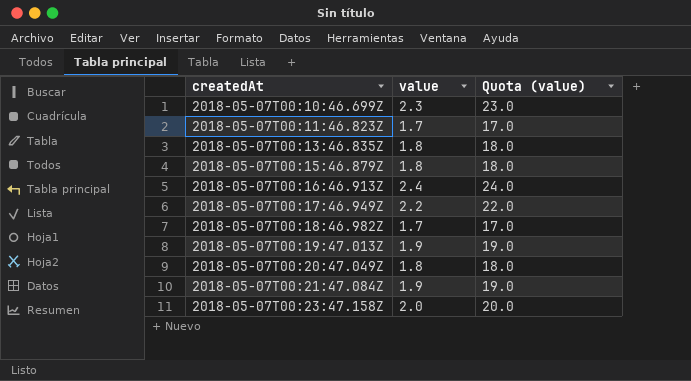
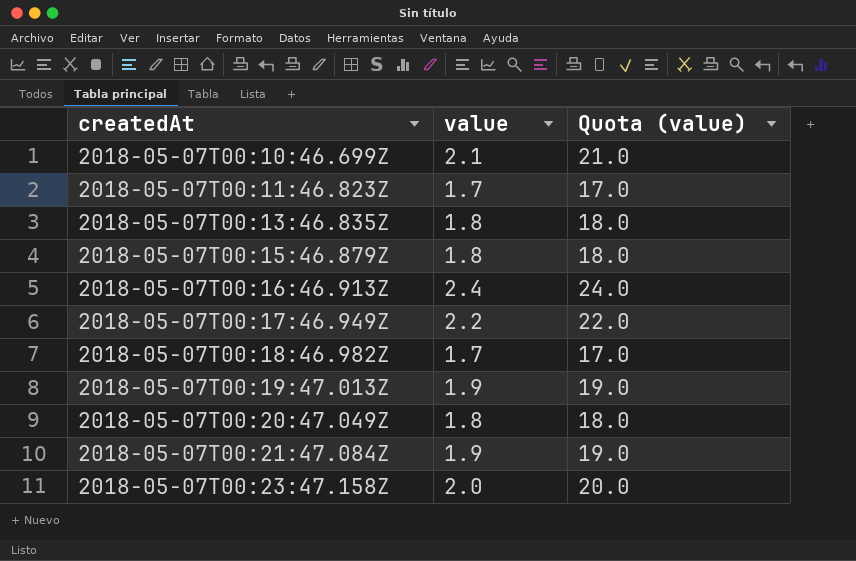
2018-05-07T00:10:46.699Z | value: 2.3 -> 2.1
2018-05-07T00:10:46.699Z | Quota (value): 23.0 -> 21.0

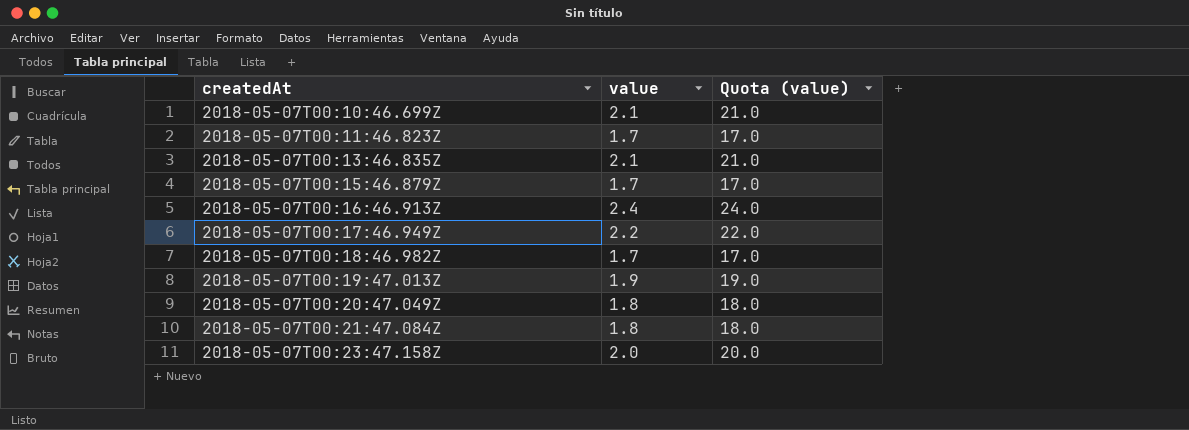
2018-05-07T00:13:46.835Z | value: 1.8 -> 2.1
2018-05-07T00:13:46.835Z | Quota (value): 18.0 -> 21.0
2018-05-07T00:15:46.879Z | value: 1.8 -> 1.7
2018-05-07T00:15:46.879Z | Quota (value): 18.0 -> 17.0
2018-05-07T00:21:47.084Z | value: 1.9 -> 1.8
2018-05-07T00:21:47.084Z | Quota (value): 19.0 -> 18.0

